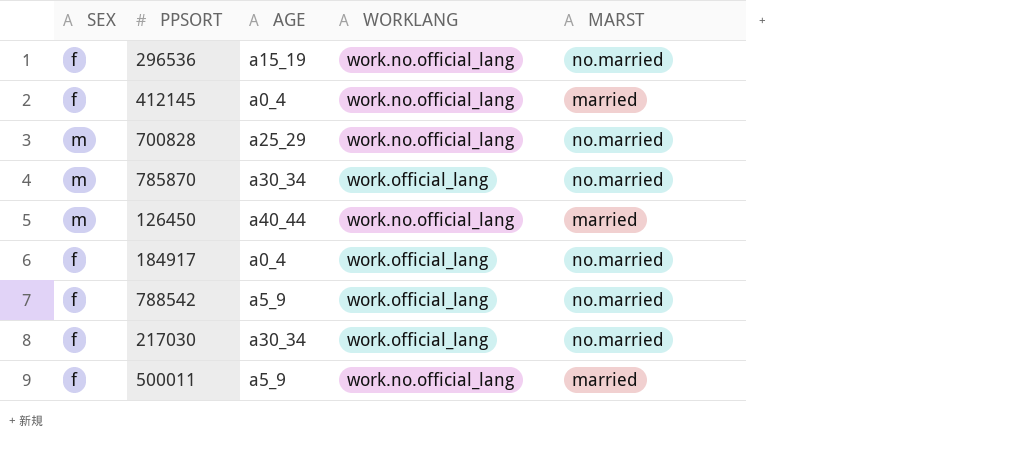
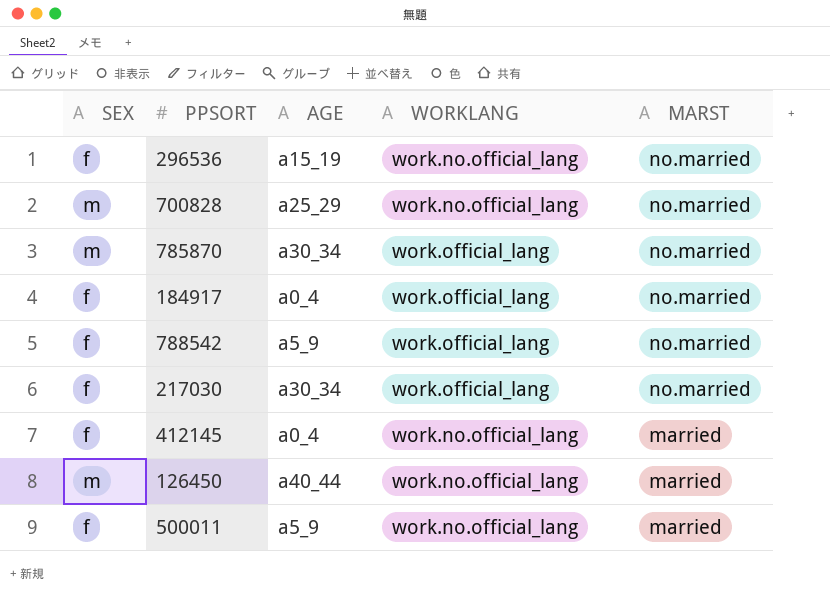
row order: none -> MARST descending

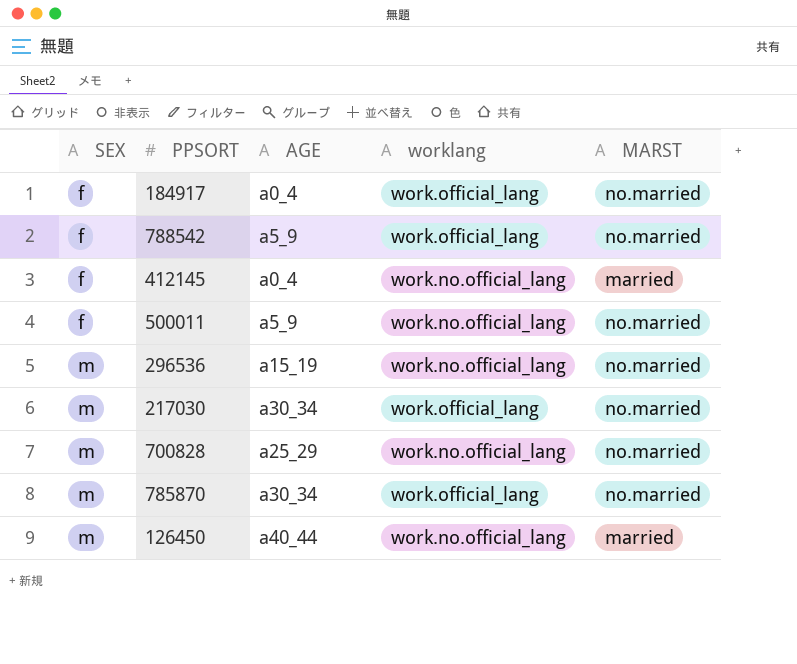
row order: MARST descending -> SEX ascending
column name: WORKLANG -> worklang
500011 | MARST: married -> no.married
296536 | SEX: f -> m
217030 | SEX: f -> m

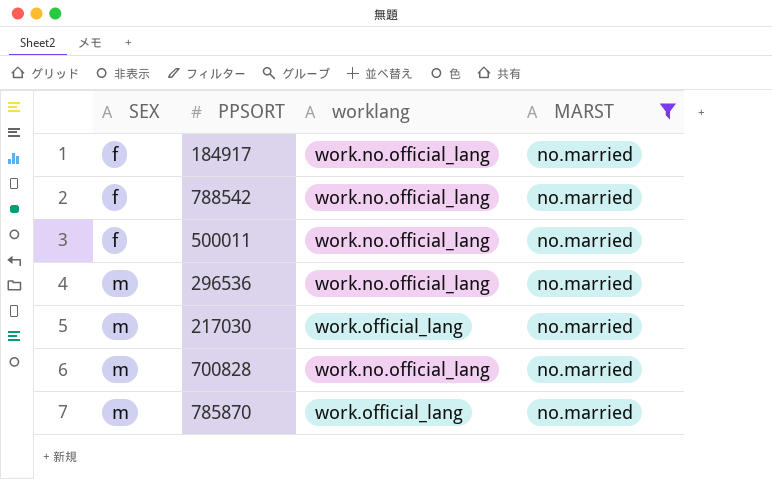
filter: none -> MARST = no.married
column AGE | position: 3 -> none
184917 | worklang: work.official_lang -> work.no.official_lang
788542 | worklang: work.official_lang -> work.no.official_lang

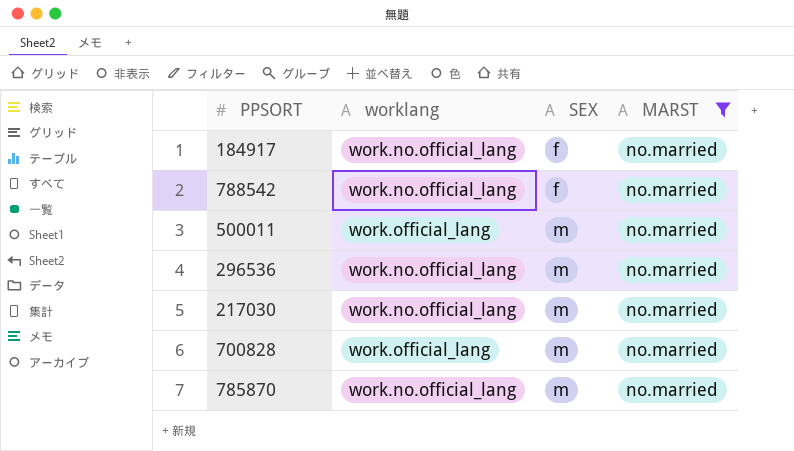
column SEX | position: 1 -> 3
500011 | worklang: work.no.official_lang -> work.official_lang
500011 | SEX: f -> m
217030 | worklang: work.official_lang -> work.no.official_lang
700828 | worklang: work.no.official_lang -> work.official_lang
785870 | worklang: work.official_lang -> work.no.official_lang

